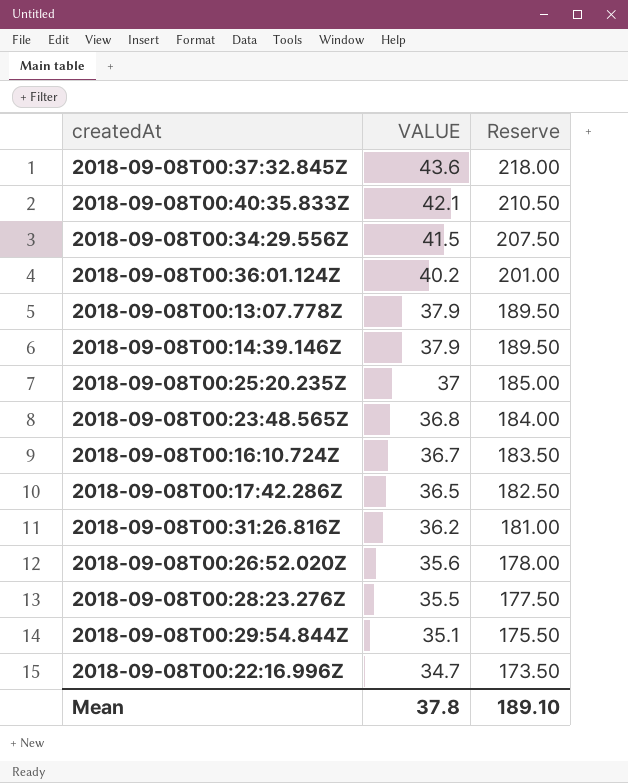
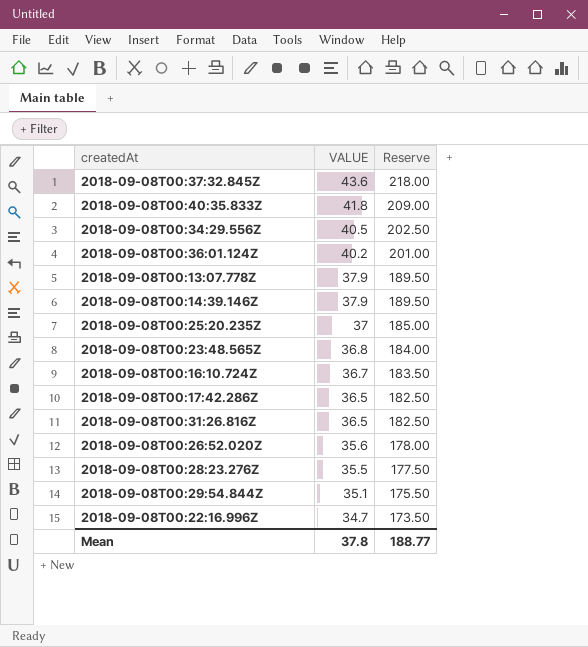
2018-09-08T00:40:35.833Z | VALUE: 42.1 -> 41.8
2018-09-08T00:40:35.833Z | Reserve: 210.50 -> 209.00
2018-09-08T00:34:29.556Z | VALUE: 41.5 -> 40.5
2018-09-08T00:34:29.556Z | Reserve: 207.50 -> 202.50
2018-09-08T00:31:26.816Z | VALUE: 36.2 -> 36.5
2018-09-08T00:31:26.816Z | Reserve: 181.00 -> 182.50
Mean | Reserve: 189.10 -> 188.77

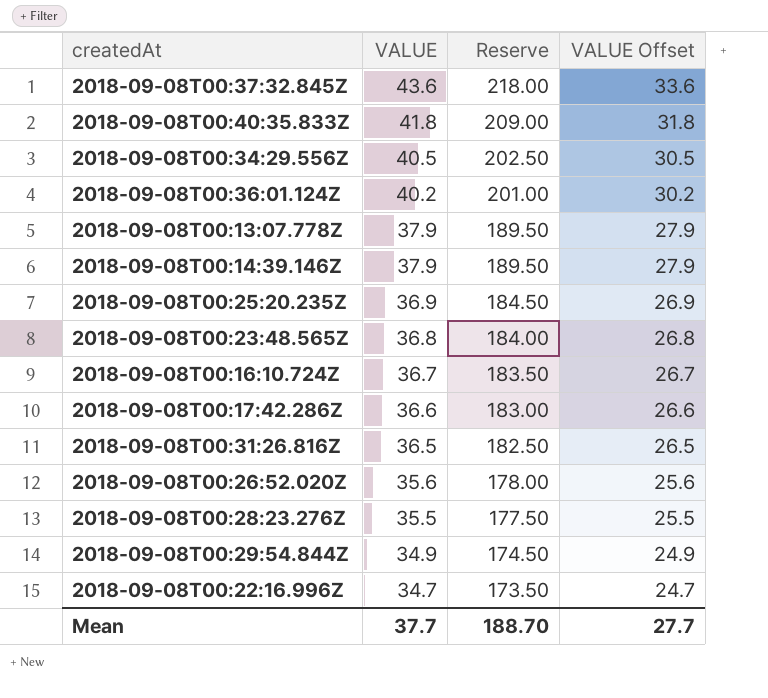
column VALUE Offset | formula: none -> [VALUE] - 10
2018-09-08T00:25:20.235Z | VALUE: 37 -> 36.9
2018-09-08T00:25:20.235Z | Reserve: 185.00 -> 184.50
2018-09-08T00:17:42.286Z | VALUE: 36.5 -> 36.6
2018-09-08T00:17:42.286Z | Reserve: 182.50 -> 183.00
2018-09-08T00:29:54.844Z | VALUE: 35.1 -> 34.9
2018-09-08T00:29:54.844Z | Reserve: 175.50 -> 174.50
Mean | VALUE: 37.8 -> 37.7
Mean | Reserve: 188.77 -> 188.70

